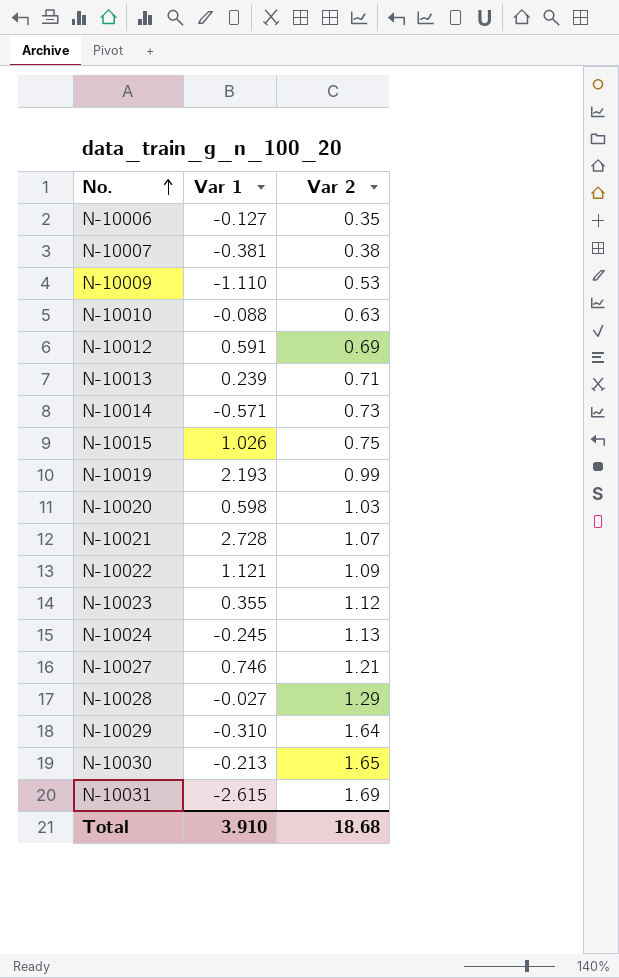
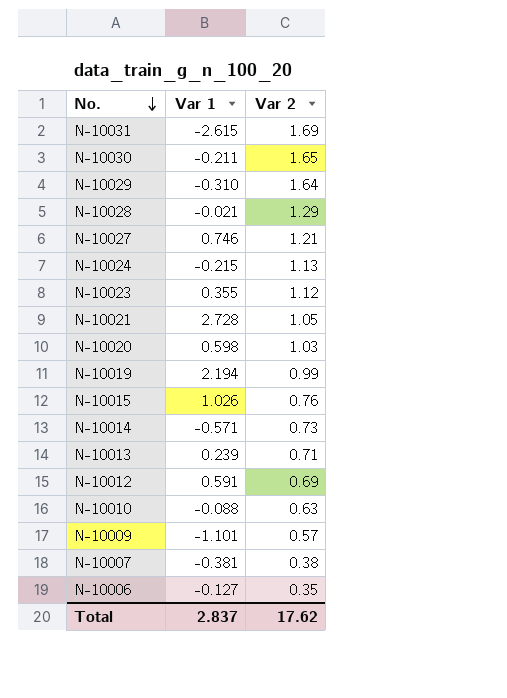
row order: No. ascending -> No. descending
row N-10022: 1.121 | 1.09 -> none
N-10030 | Var 1: -0.213 -> -0.211
N-10028 | Var 1: -0.027 -> -0.021
N-10024 | Var 1: -0.245 -> -0.215
N-10021 | Var 2: 1.07 -> 1.05
N-10019 | Var 1: 2.193 -> 2.194
N-10015 | Var 2: 0.75 -> 0.76
N-10009 | Var 1: -1.110 -> -1.101
N-10009 | Var 2: 0.53 -> 0.57
Total | Var 1: 3.910 -> 2.837
Total | Var 2: 18.68 -> 17.62

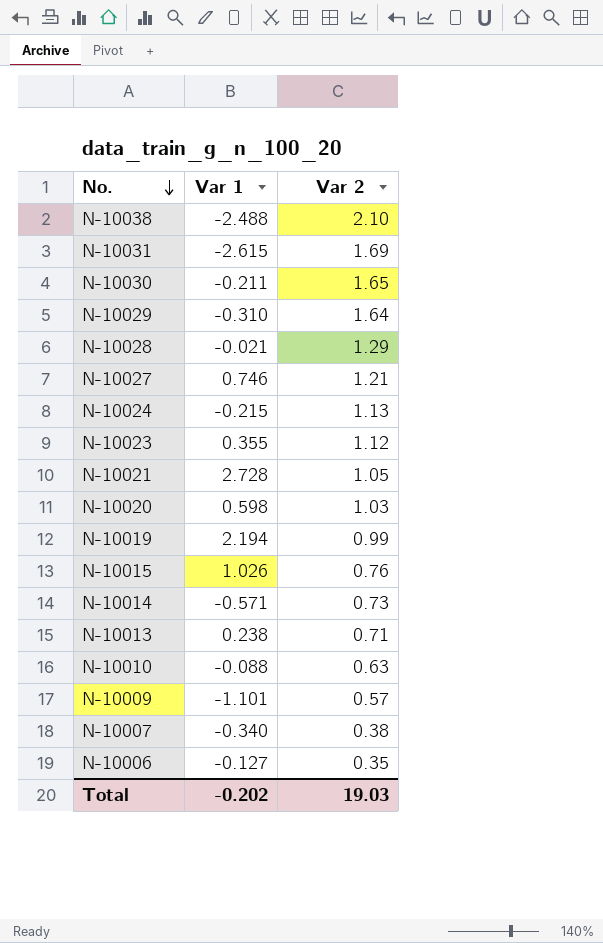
row N-10012: 0.591 | 0.69 -> none
row N-10038: none -> -2.488 | 2.10
N-10013 | Var 1: 0.239 -> 0.238
N-10007 | Var 1: -0.381 -> -0.340
Total | Var 1: 2.837 -> -0.202
Total | Var 2: 17.62 -> 19.03

